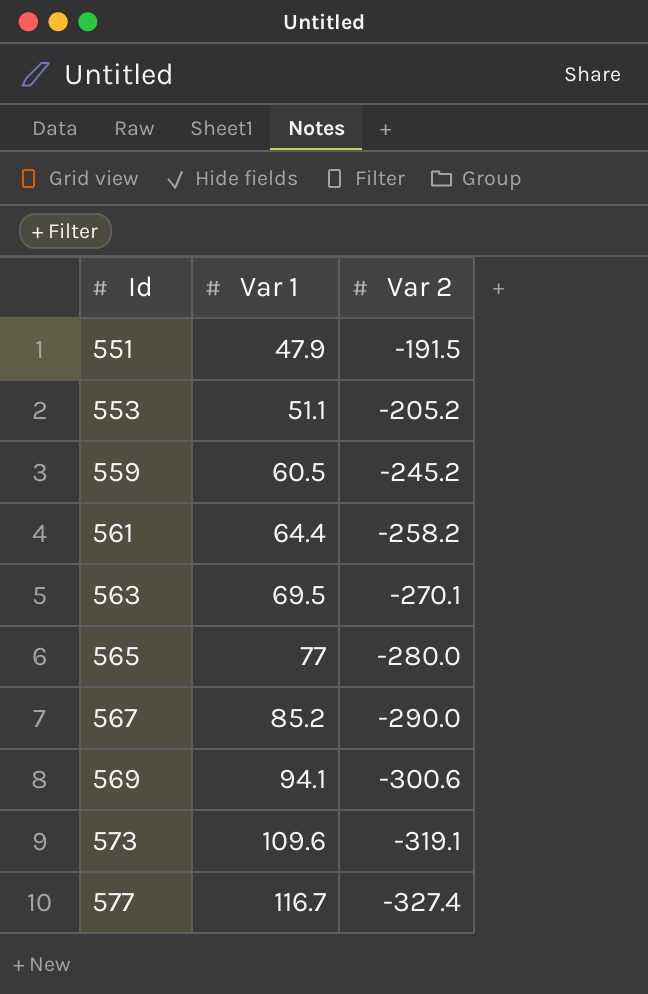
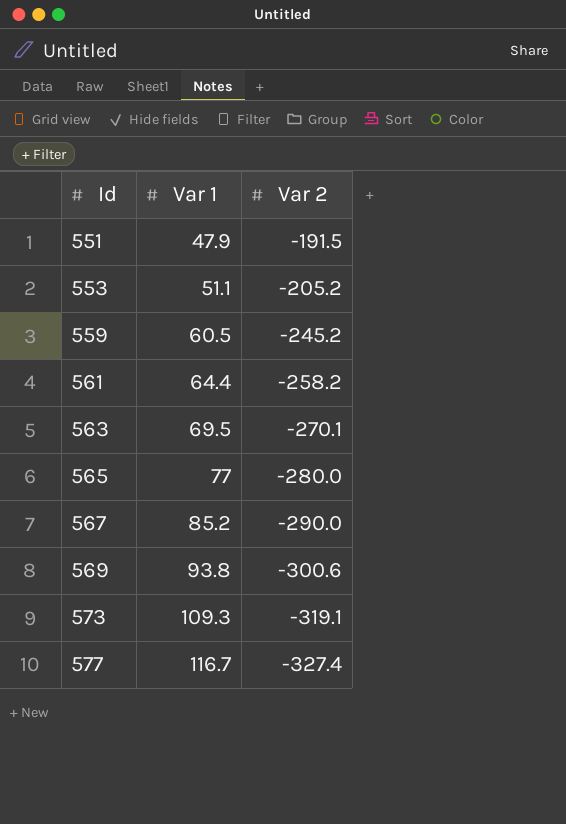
569 | Var 1: 94.1 -> 93.8
573 | Var 1: 109.6 -> 109.3

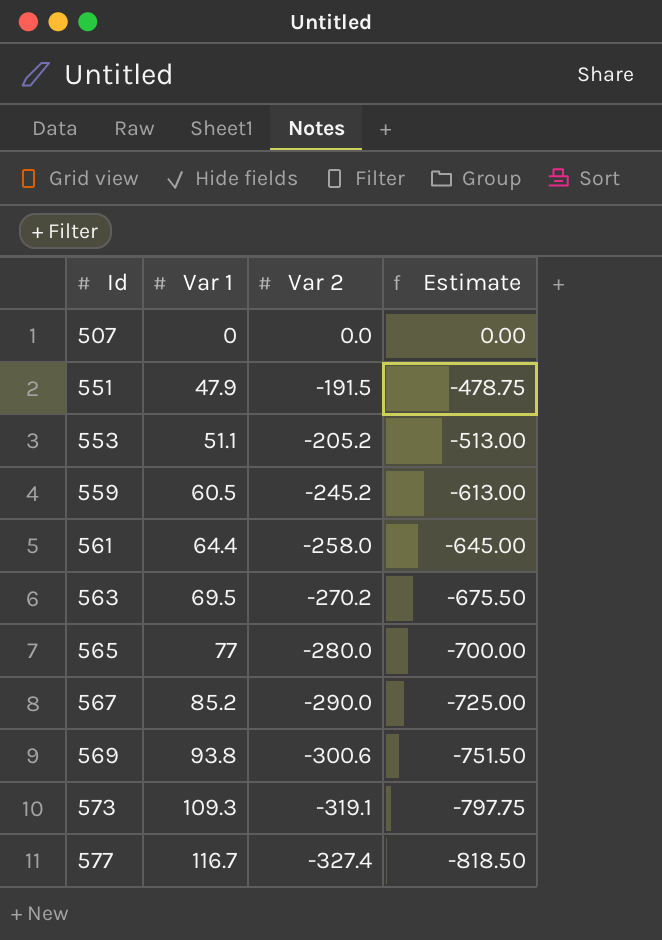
column Estimate | formula: none -> [Var 2] * 2.5
row 507: none -> 0 | 0.0 | 0.00
561 | Var 2: -258.2 -> -258.0
563 | Var 2: -270.1 -> -270.2

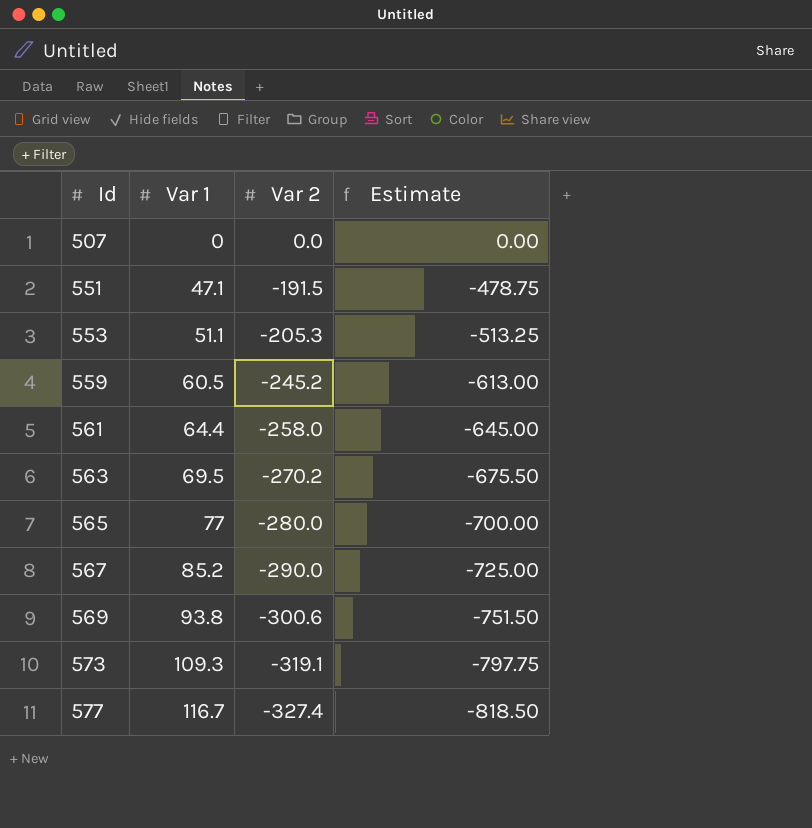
551 | Var 1: 47.9 -> 47.1
553 | Var 2: -205.2 -> -205.3
553 | Estimate: -513.00 -> -513.25

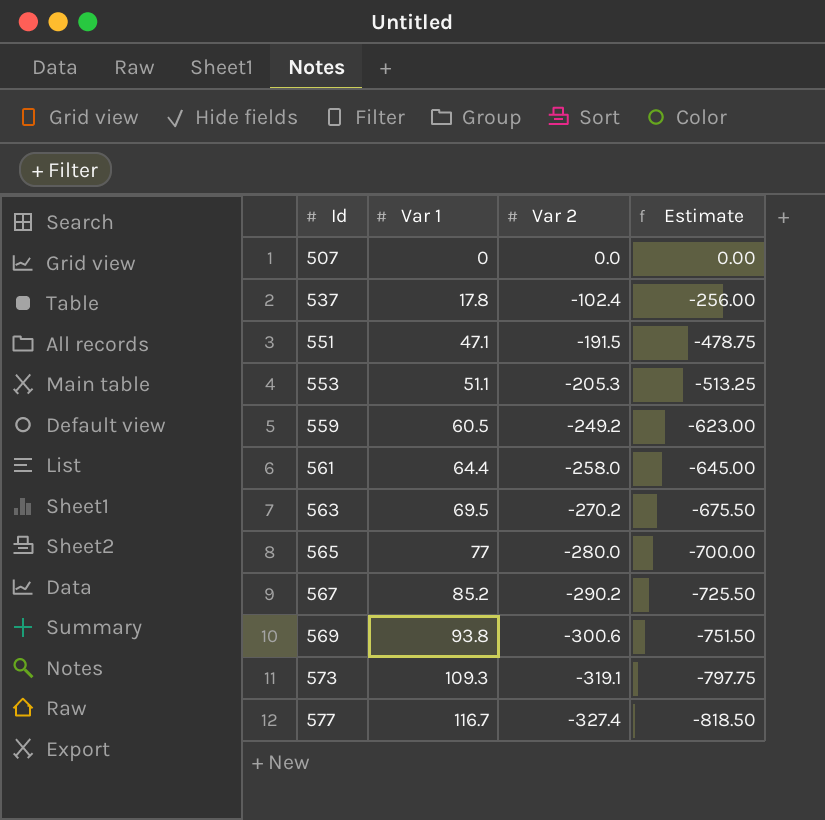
row 537: none -> 17.8 | -102.4 | -256.00
559 | Var 2: -245.2 -> -249.2
559 | Estimate: -613.00 -> -623.00
567 | Var 2: -290.0 -> -290.2
567 | Estimate: -725.00 -> -725.50

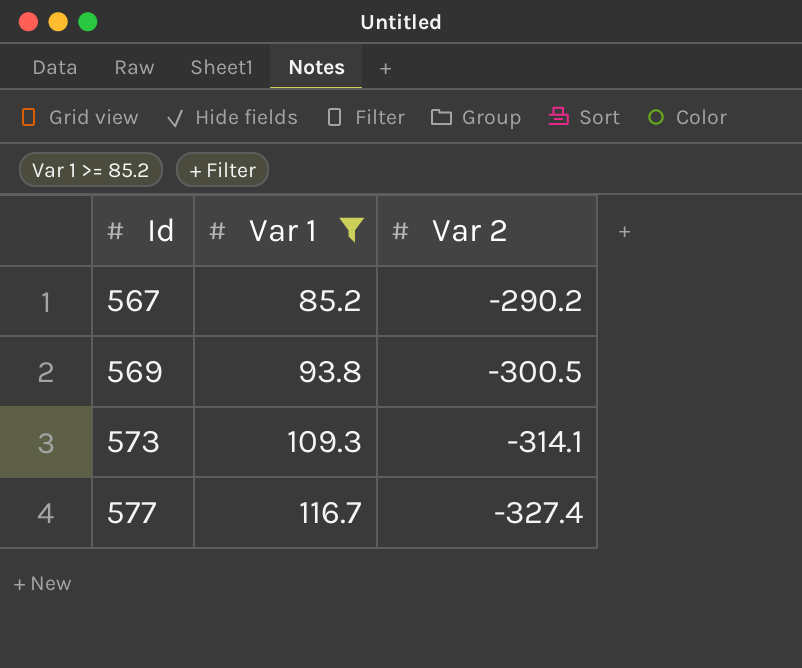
filter: none -> Var 1 >= 85.2
column Estimate | formula: [Var 2] * 2.5 -> none
569 | Var 2: -300.6 -> -300.5
573 | Var 2: -319.1 -> -314.1

